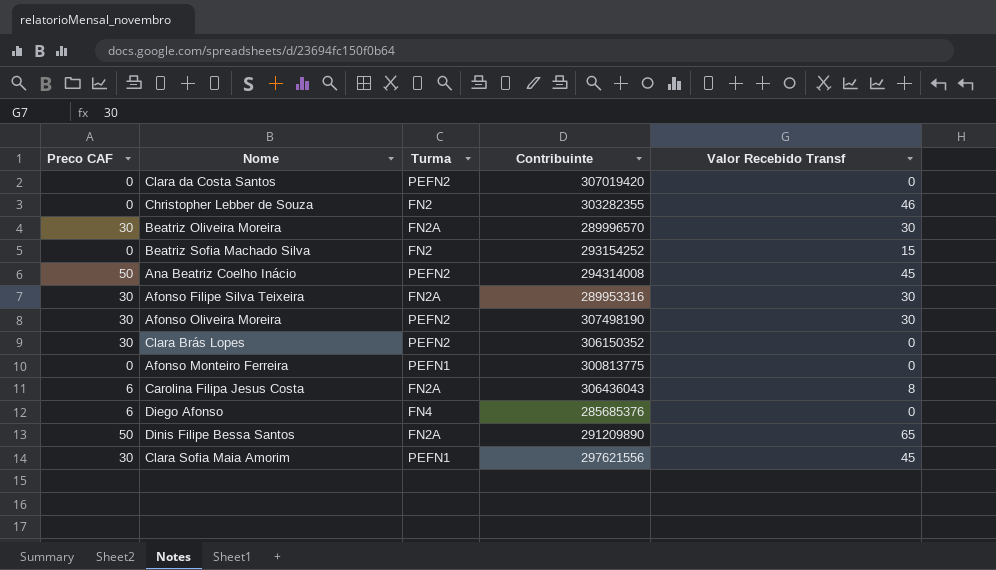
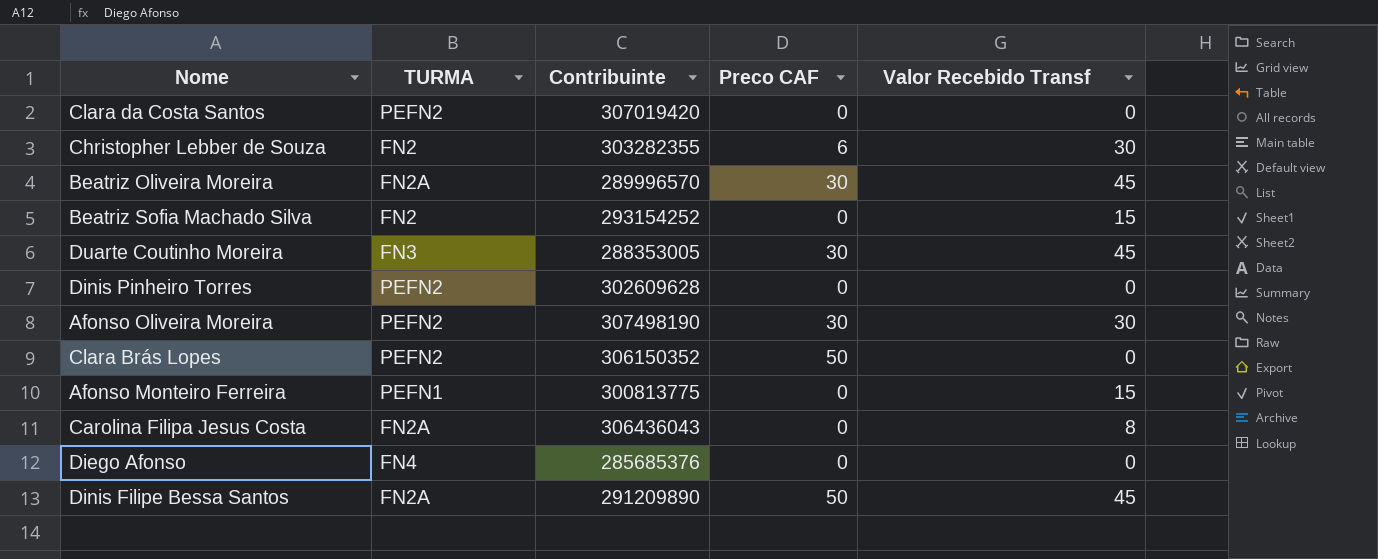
column name: Turma -> TURMA
column Preco CAF | position: 1 -> 4
row Ana Beatriz Coelho Inácio: 50 | PEFN2 | 294314008 | 45 -> none
row Afonso Filipe Silva Teixeira: 30 | FN2A | 289953316 | 30 -> none
row Clara Sofia Maia Amorim: 30 | PEFN1 | 297621556 | 45 -> none
Christopher Lebber de Souza | Preco CAF: 0 -> 6
Christopher Lebber de Souza | Valor Recebido Transf: 46 -> 30
Beatriz Oliveira Moreira | Valor Recebido Transf: 30 -> 45
row Duarte Coutinho Moreira: none -> FN3 | 288353005 | 30 | 45
row Dinis Pinheiro Torres: none -> PEFN2 | 302609628 | 0 | 0
Clara Brás Lopes | Preco CAF: 30 -> 50
Afonso Monteiro Ferreira | Valor Recebido Transf: 0 -> 15
Carolina Filipa Jesus Costa | Preco CAF: 6 -> 0
Diego Afonso | Preco CAF: 6 -> 0
Dinis Filipe Bessa Santos | Valor Recebido Transf: 65 -> 45

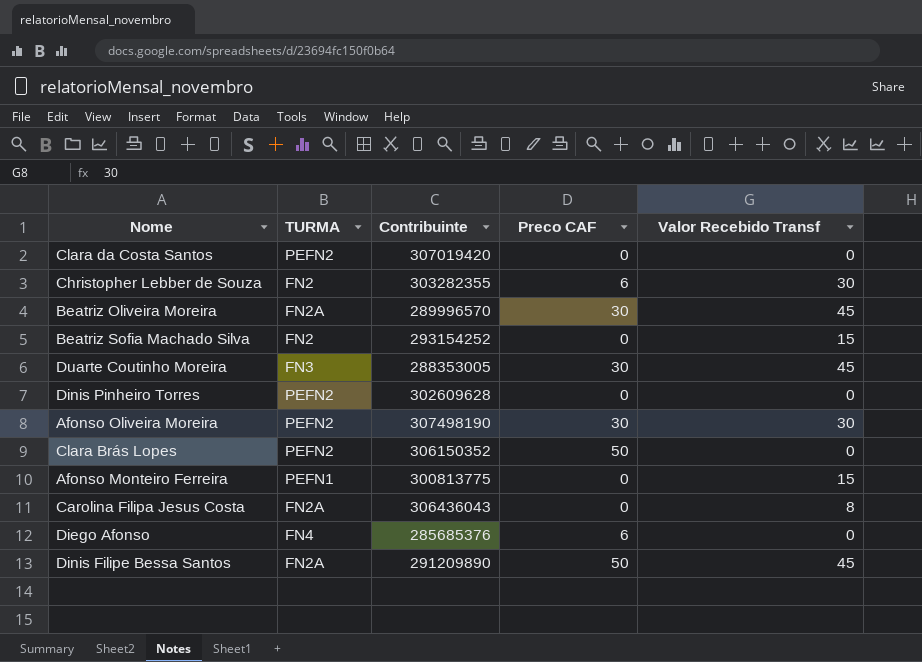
Diego Afonso | Preco CAF: 0 -> 6

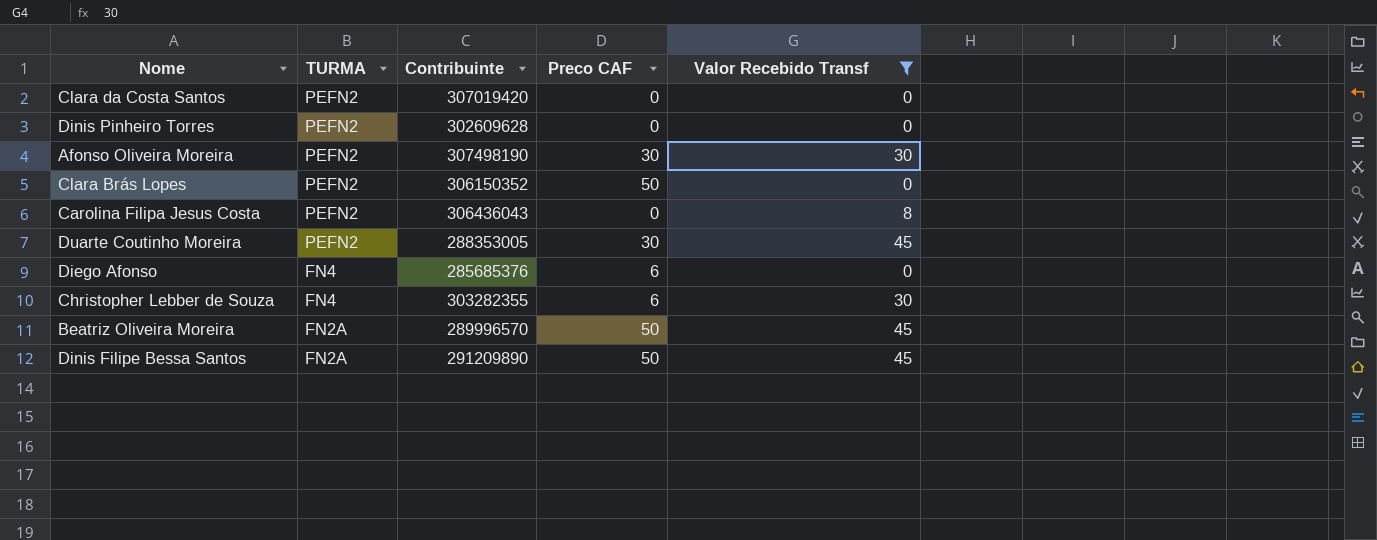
filter: none -> Valor Recebido Transf != 15
row order: none -> TURMA descending
Carolina Filipa Jesus Costa | TURMA: FN2A -> PEFN2
Duarte Coutinho Moreira | TURMA: FN3 -> PEFN2
Christopher Lebber de Souza | TURMA: FN2 -> FN4
Beatriz Oliveira Moreira | Preco CAF: 30 -> 50

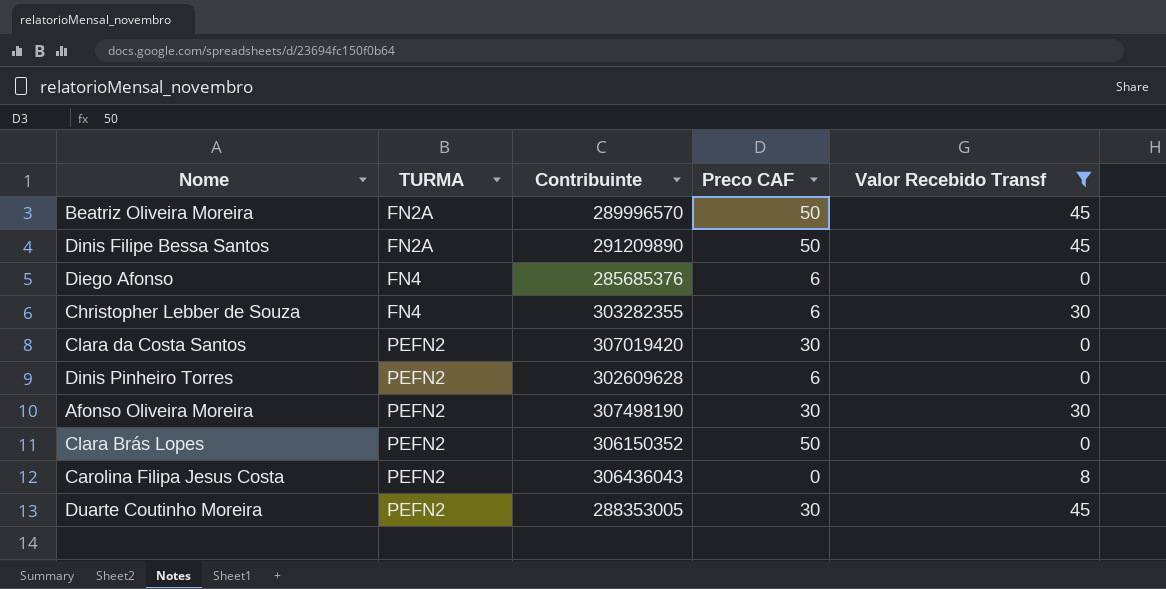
row order: TURMA descending -> TURMA ascending
Clara da Costa Santos | Preco CAF: 0 -> 30
Dinis Pinheiro Torres | Preco CAF: 0 -> 6

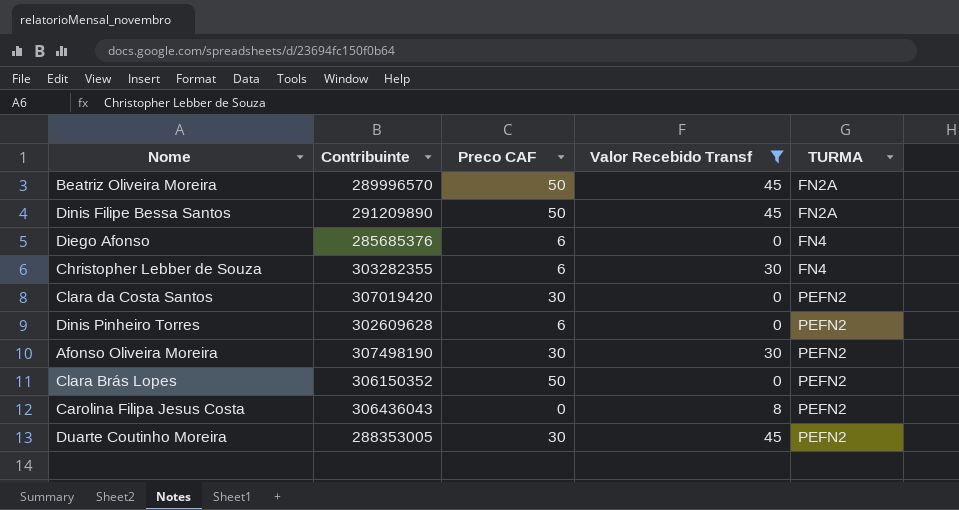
column TURMA | position: 2 -> 5

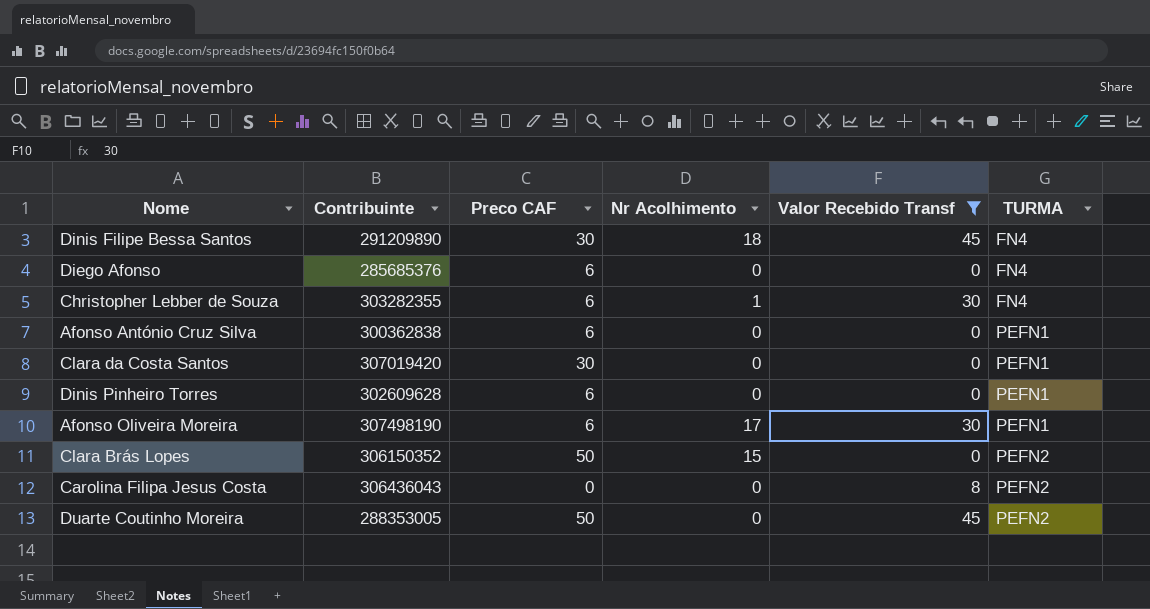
column Nr Acolhimento | position: none -> 4
row Beatriz Oliveira Moreira: 289996570 | 50 | 45 | FN2A -> none
Dinis Filipe Bessa Santos | Preco CAF: 50 -> 30
Dinis Filipe Bessa Santos | TURMA: FN2A -> FN4
row Afonso António Cruz Silva: none -> 300362838 | 6 | 0 | 0 | PEFN1
Clara da Costa Santos | TURMA: PEFN2 -> PEFN1
Dinis Pinheiro Torres | TURMA: PEFN2 -> PEFN1
Afonso Oliveira Moreira | Preco CAF: 30 -> 6
Afonso Oliveira Moreira | TURMA: PEFN2 -> PEFN1
Duarte Coutinho Moreira | Preco CAF: 30 -> 50

